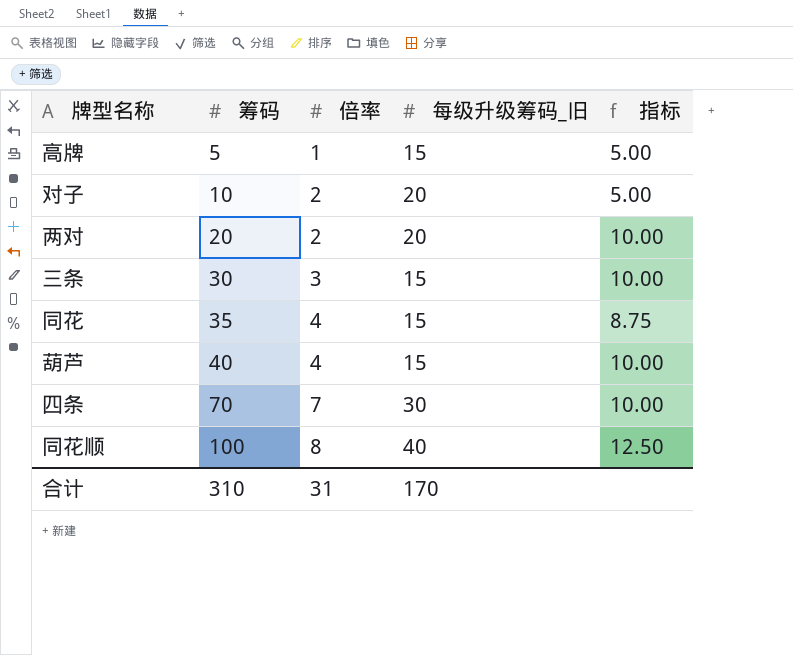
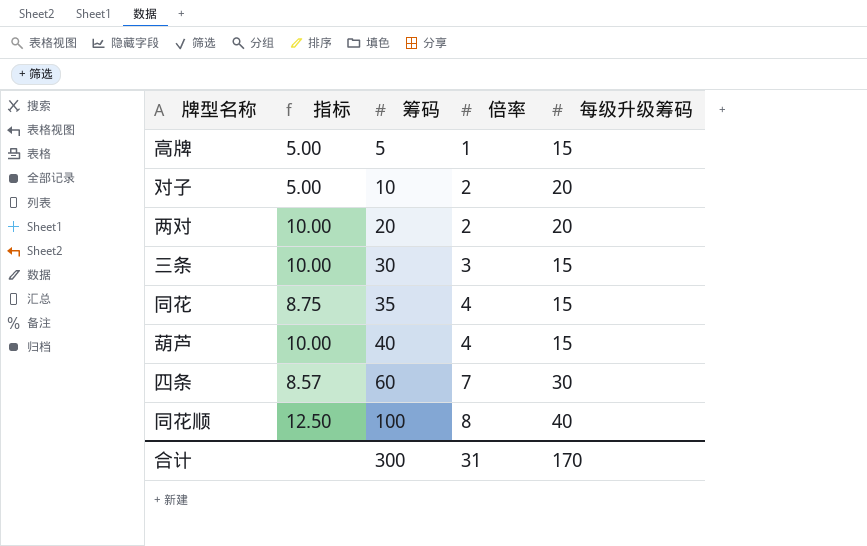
column 指标 | position: 5 -> 2
column name: 每级升级筹码_旧 -> 每级升级筹码
四条 | 指标: 10.00 -> 8.57
四条 | 筹码: 70 -> 60
合计 | 筹码: 310 -> 300

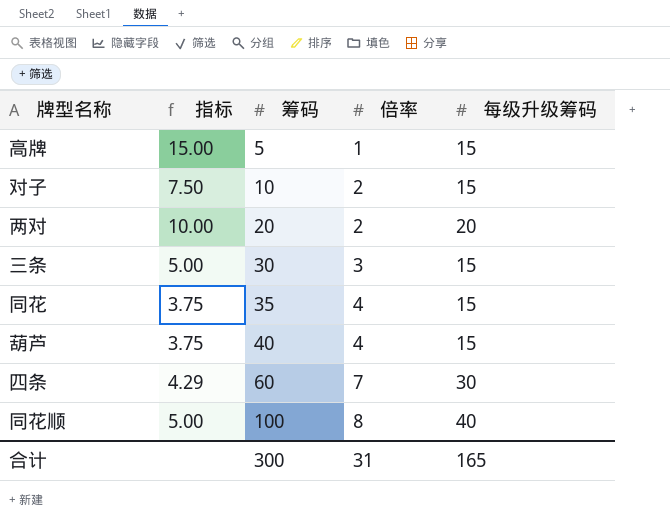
column 指标 | formula: [筹码] / [倍率] -> [每级升级筹码] / [倍率]
对子 | 每级升级筹码: 20 -> 15
合计 | 每级升级筹码: 170 -> 165

